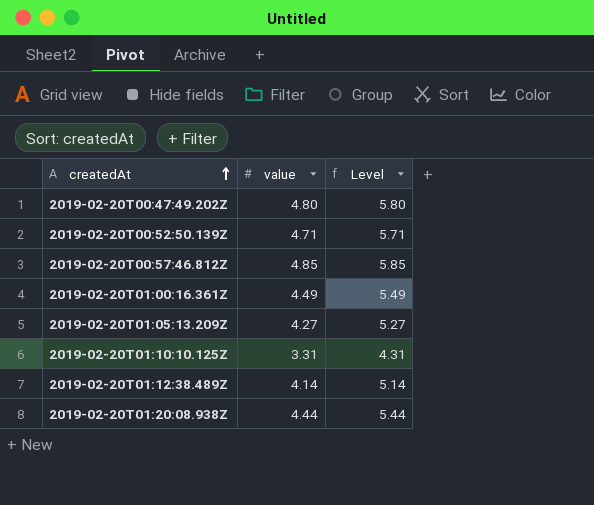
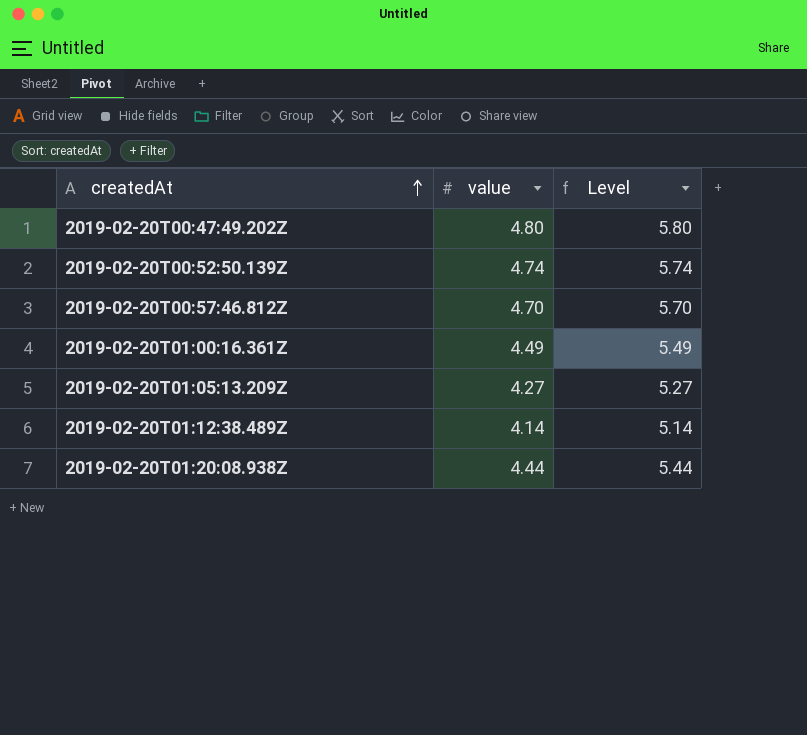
row 2019-02-20T01:10:10.125Z: 3.31 | 4.31 -> none
2019-02-20T00:52:50.139Z | value: 4.71 -> 4.74
2019-02-20T00:52:50.139Z | Level: 5.71 -> 5.74
2019-02-20T00:57:46.812Z | value: 4.85 -> 4.70
2019-02-20T00:57:46.812Z | Level: 5.85 -> 5.70

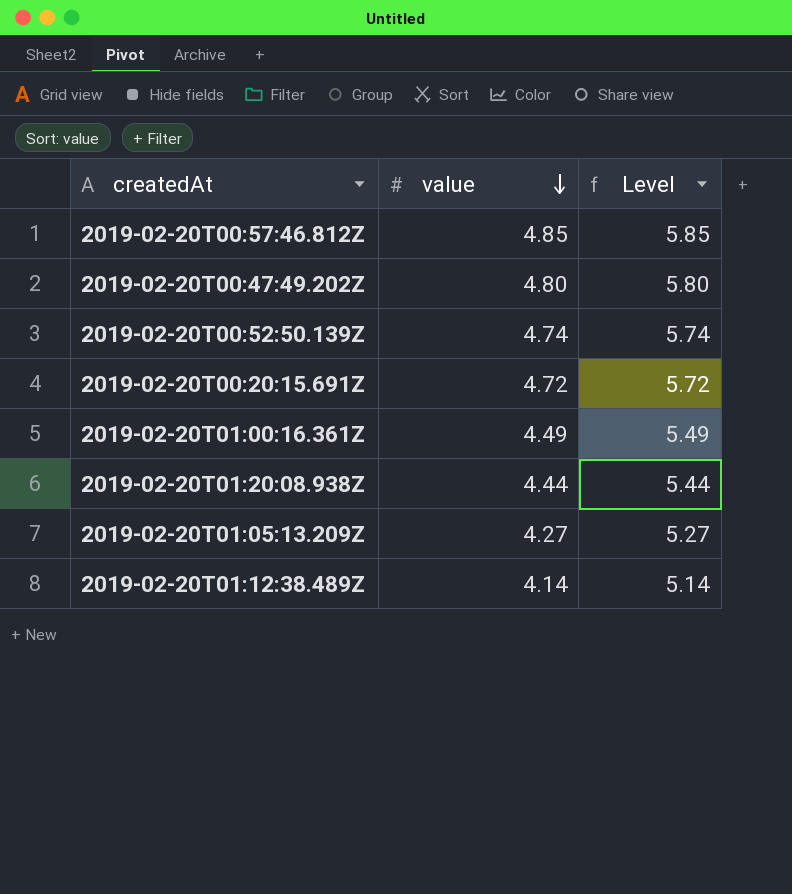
row order: createdAt ascending -> value descending
2019-02-20T00:57:46.812Z | value: 4.70 -> 4.85
2019-02-20T00:57:46.812Z | Level: 5.70 -> 5.85
row 2019-02-20T00:20:15.691Z: none -> 4.72 | 5.72

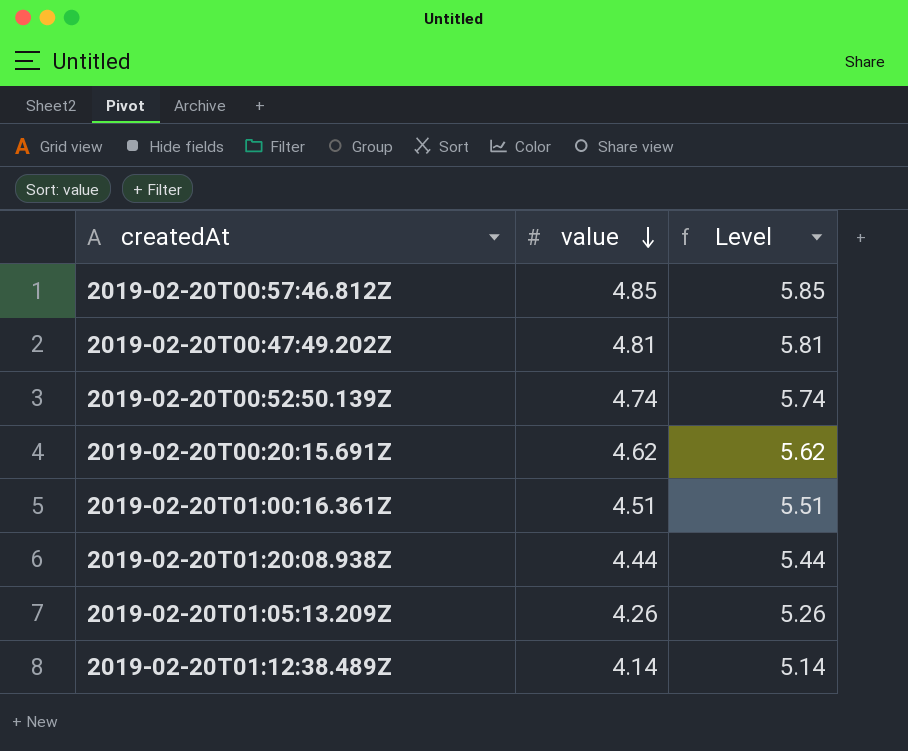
2019-02-20T00:47:49.202Z | value: 4.80 -> 4.81
2019-02-20T00:47:49.202Z | Level: 5.80 -> 5.81
2019-02-20T00:20:15.691Z | value: 4.72 -> 4.62
2019-02-20T00:20:15.691Z | Level: 5.72 -> 5.62
2019-02-20T01:00:16.361Z | value: 4.49 -> 4.51
2019-02-20T01:00:16.361Z | Level: 5.49 -> 5.51
2019-02-20T01:05:13.209Z | value: 4.27 -> 4.26
2019-02-20T01:05:13.209Z | Level: 5.27 -> 5.26

